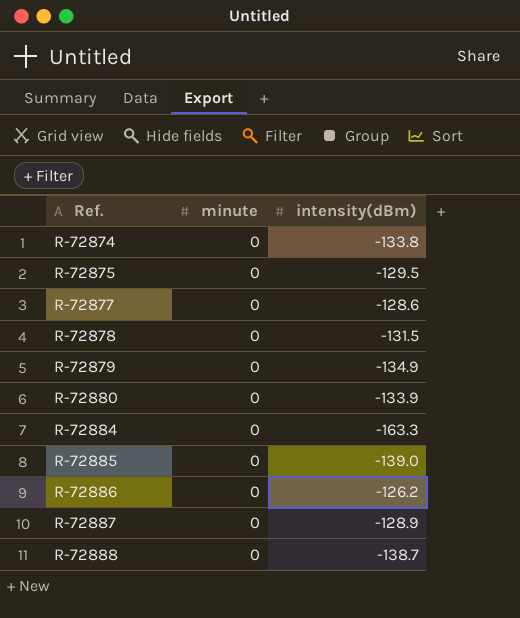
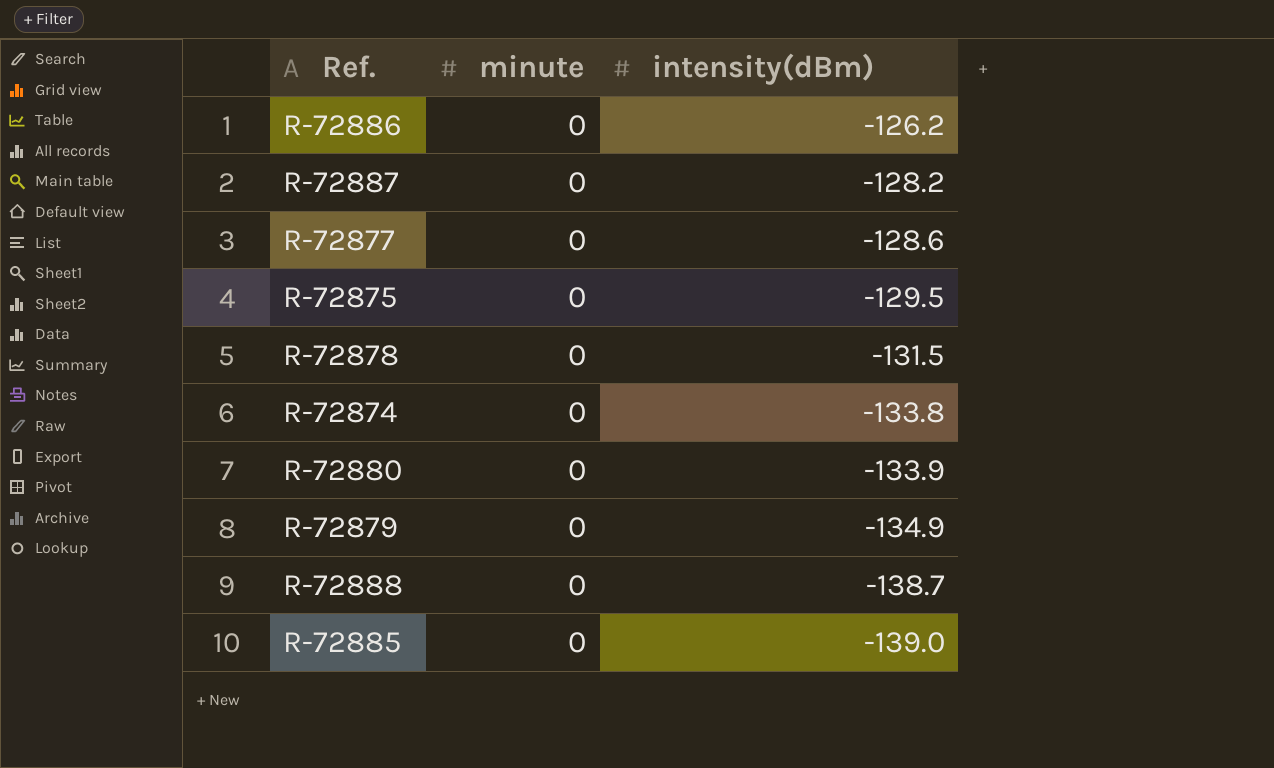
row order: Ref. ascending -> intensity(dBm) descending
row R-72884: 0 | -163.3 -> none
R-72887 | intensity(dBm): -128.9 -> -128.2

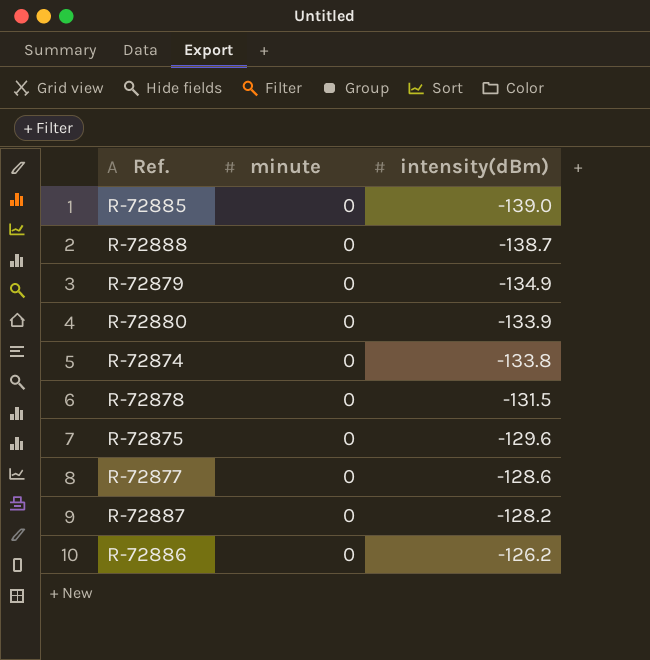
row order: intensity(dBm) descending -> intensity(dBm) ascending
R-72875 | intensity(dBm): -129.5 -> -129.6

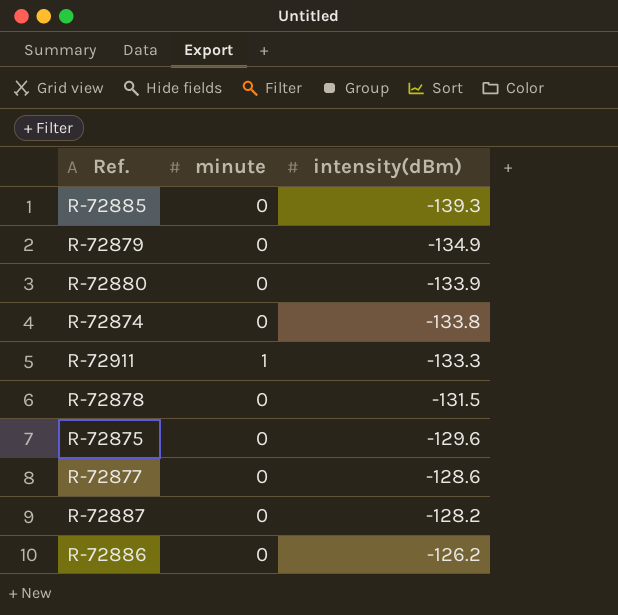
row R-72888: 0 | -138.7 -> none
R-72885 | intensity(dBm): -139.0 -> -139.3
row R-72911: none -> 1 | -133.3

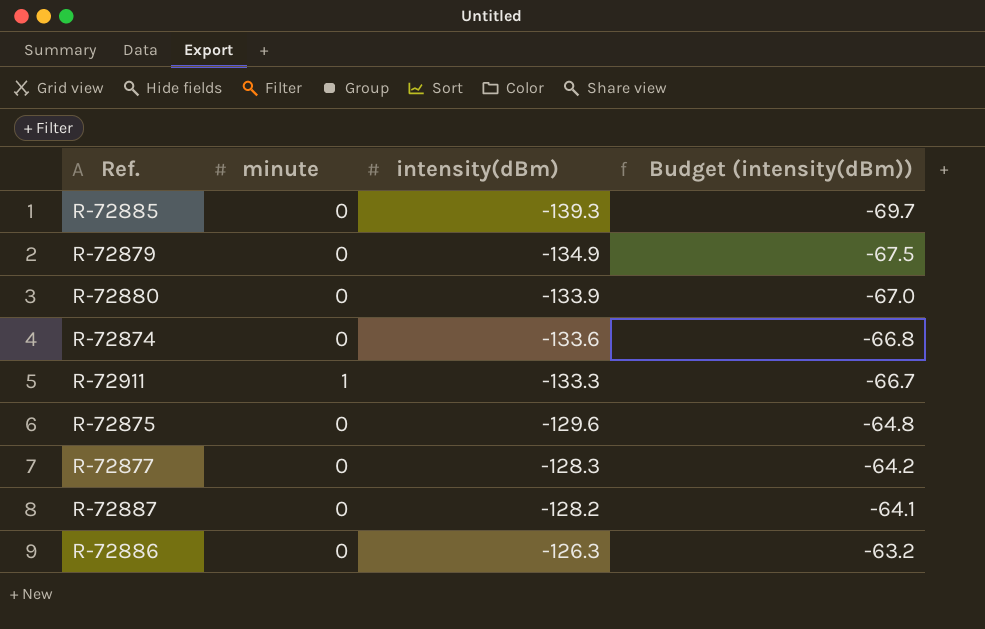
column Budget (intensity(dBm)) | formula: none -> [intensity(dBm)] * 0.5
row R-72878: 0 | -131.5 -> none
R-72874 | intensity(dBm): -133.8 -> -133.6
R-72877 | intensity(dBm): -128.6 -> -128.3
R-72886 | intensity(dBm): -126.2 -> -126.3

